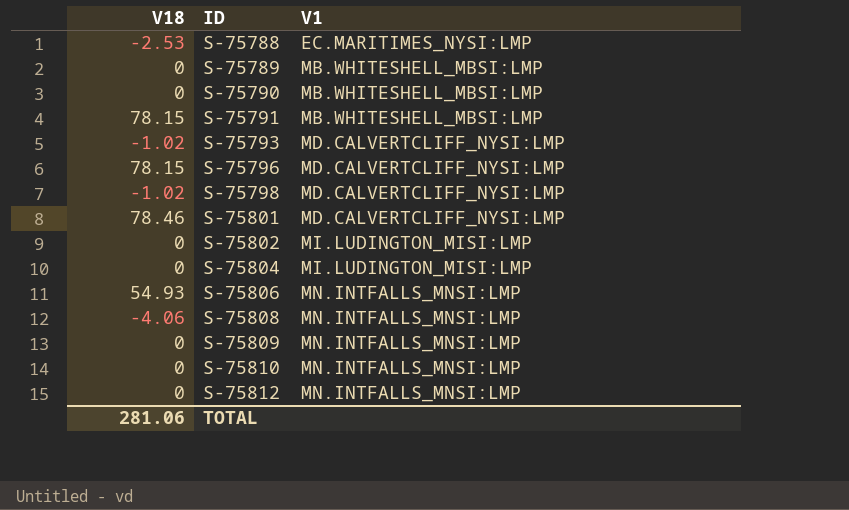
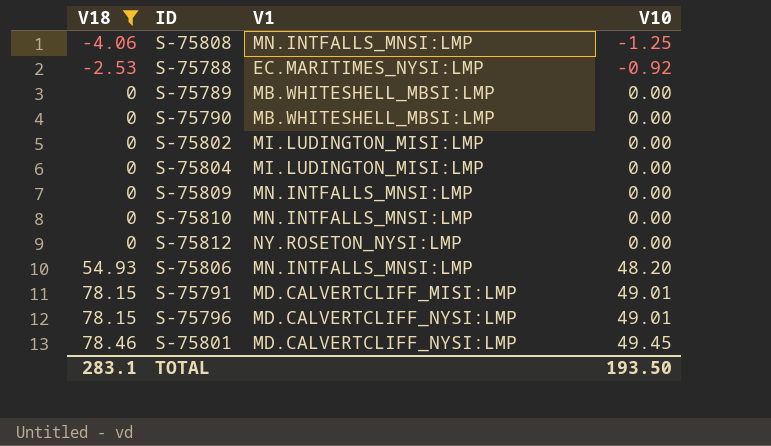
filter: none -> V18 != -1.02
row order: ID ascending -> V18 ascending
column V10 | position: none -> 4
S-75812 | V1: MN.INTFALLS_MNSI:LMP -> NY.ROSETON_NYSI:LMP
S-75791 | V1: MB.WHITESHELL_MBSI:LMP -> MD.CALVERTCLIFF_MISI:LMP
TOTAL | V18: 281.06 -> 283.1

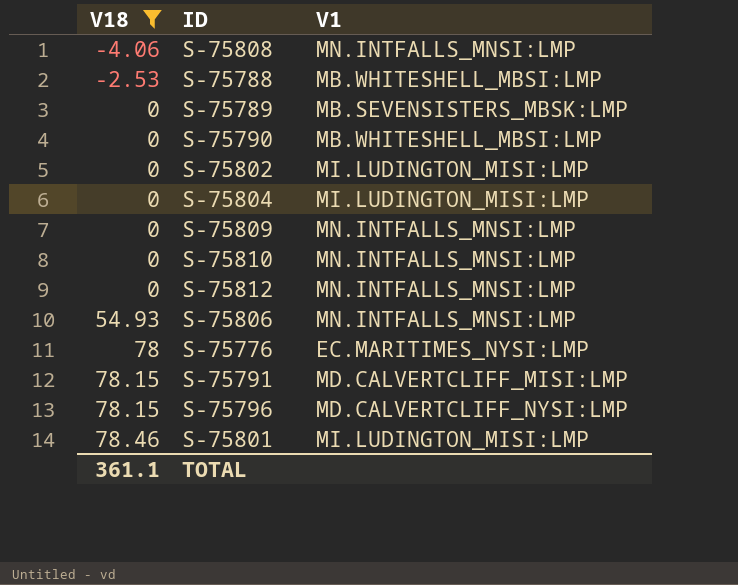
column V10 | position: 4 -> none
S-75788 | V1: EC.MARITIMES_NYSI:LMP -> MB.WHITESHELL_MBSI:LMP
S-75789 | V1: MB.WHITESHELL_MBSI:LMP -> MB.SEVENSISTERS_MBSK:LMP
S-75812 | V1: NY.ROSETON_NYSI:LMP -> MN.INTFALLS_MNSI:LMP
row S-75776: none -> 78 | EC.MARITIMES_NYSI:LMP
S-75801 | V1: MD.CALVERTCLIFF_NYSI:LMP -> MI.LUDINGTON_MISI:LMP
TOTAL | V18: 283.1 -> 361.1

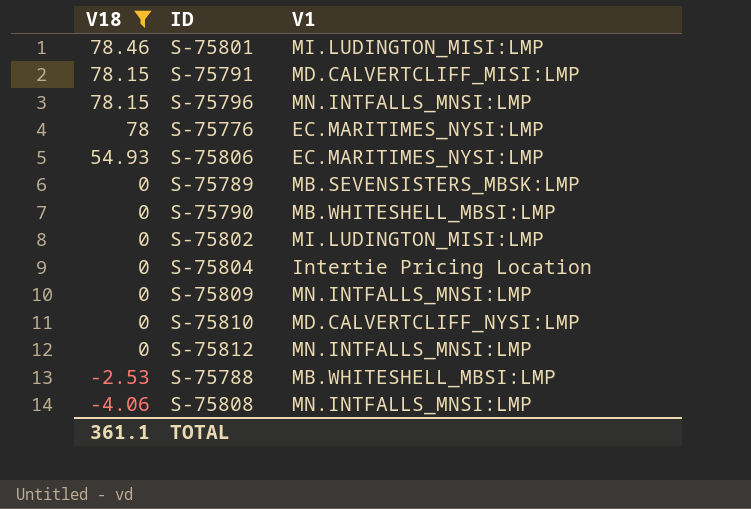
row order: V18 ascending -> V18 descending
S-75796 | V1: MD.CALVERTCLIFF_NYSI:LMP -> MN.INTFALLS_MNSI:LMP
S-75806 | V1: MN.INTFALLS_MNSI:LMP -> EC.MARITIMES_NYSI:LMP
S-75804 | V1: MI.LUDINGTON_MISI:LMP -> Intertie Pricing Location
S-75810 | V1: MN.INTFALLS_MNSI:LMP -> MD.CALVERTCLIFF_NYSI:LMP

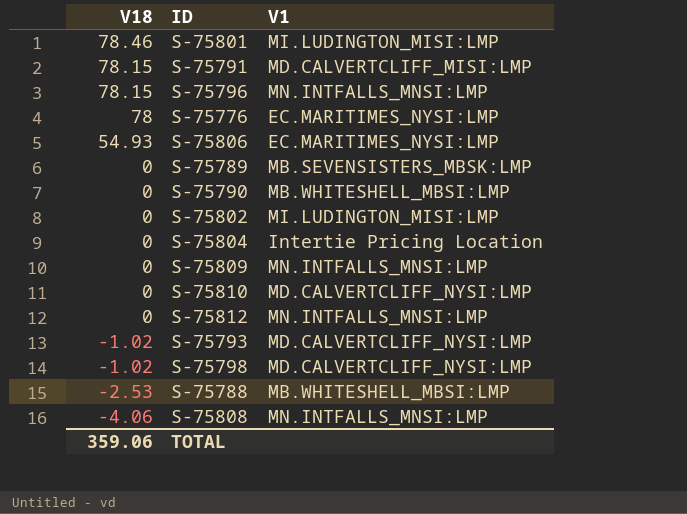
filter: V18 != -1.02 -> none
TOTAL | V18: 361.1 -> 359.06

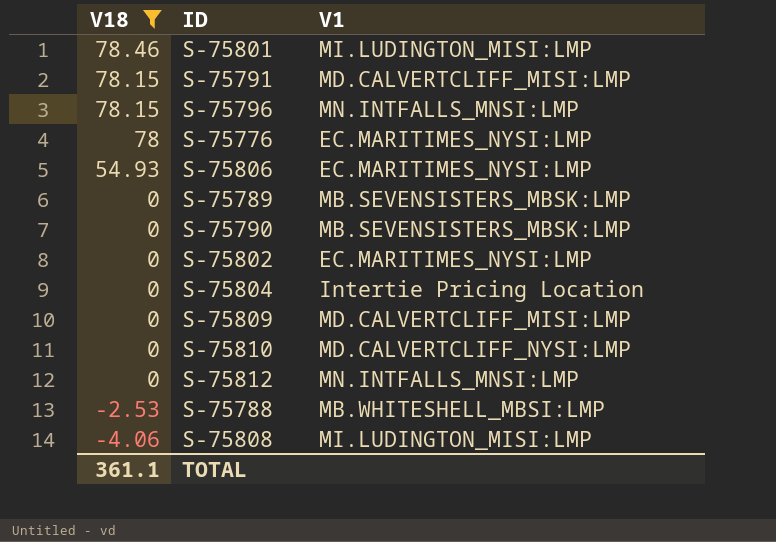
filter: none -> V18 != -1.02
S-75790 | V1: MB.WHITESHELL_MBSI:LMP -> MB.SEVENSISTERS_MBSK:LMP
S-75802 | V1: MI.LUDINGTON_MISI:LMP -> EC.MARITIMES_NYSI:LMP
S-75809 | V1: MN.INTFALLS_MNSI:LMP -> MD.CALVERTCLIFF_MISI:LMP
S-75808 | V1: MN.INTFALLS_MNSI:LMP -> MI.LUDINGTON_MISI:LMP
TOTAL | V18: 359.06 -> 361.1

